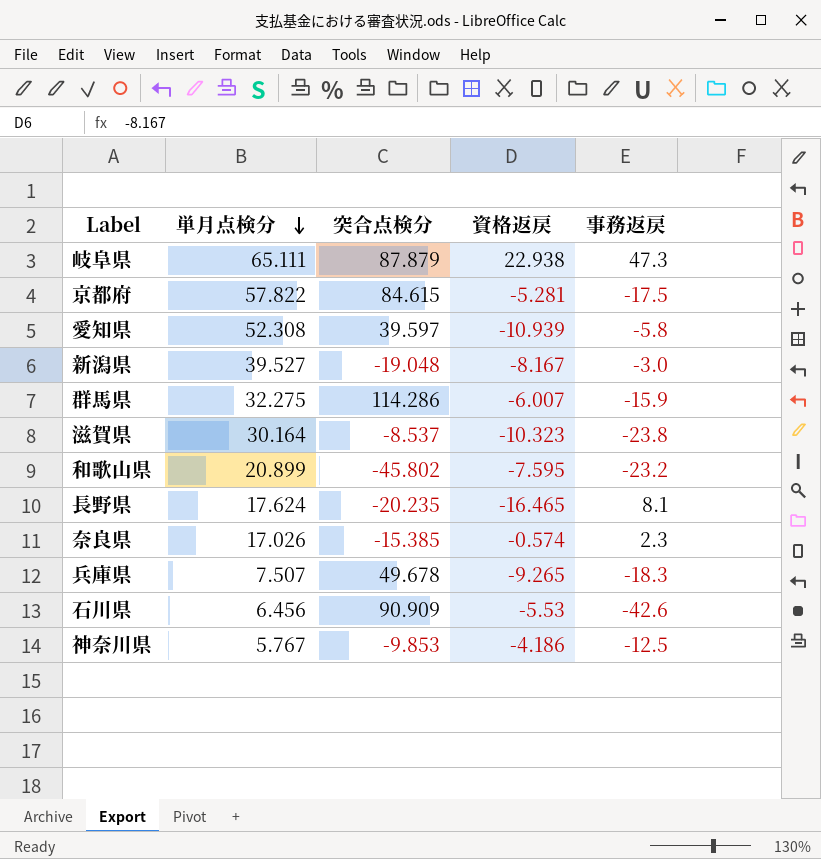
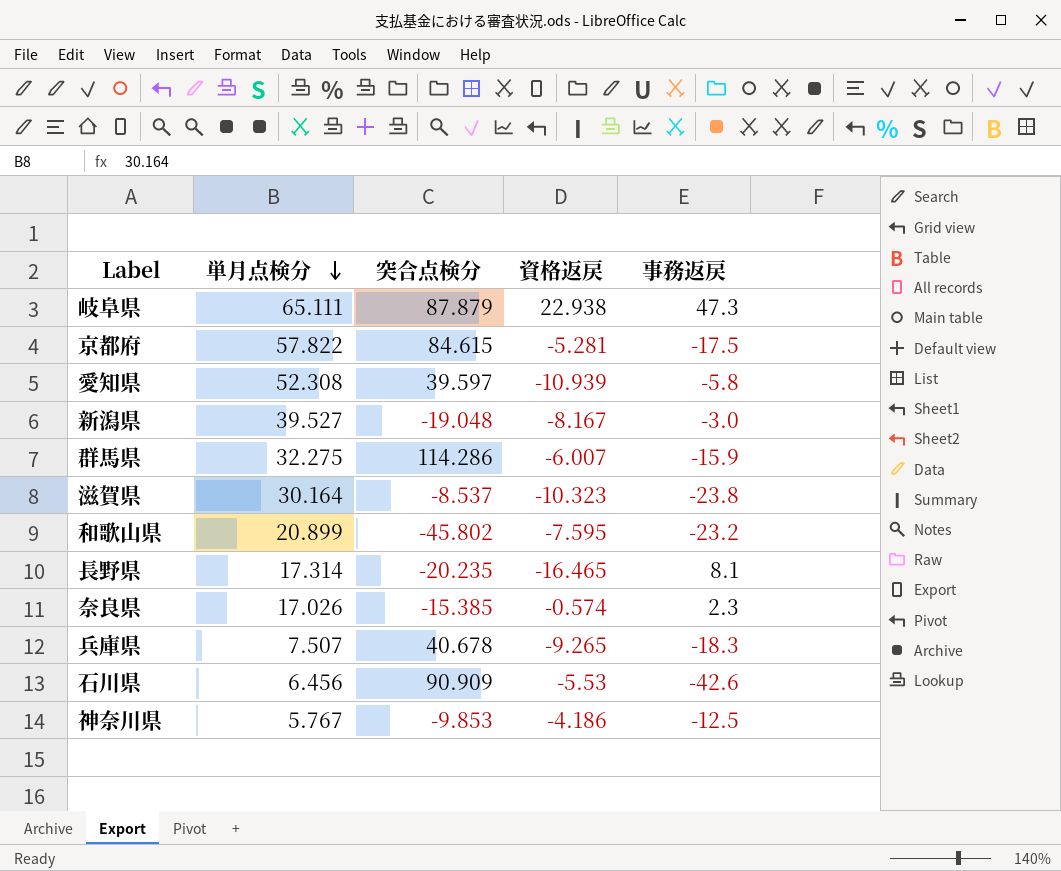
長野県 | 単月点検分: 17.624 -> 17.314
兵庫県 | 突合点検分: 49.678 -> 40.678

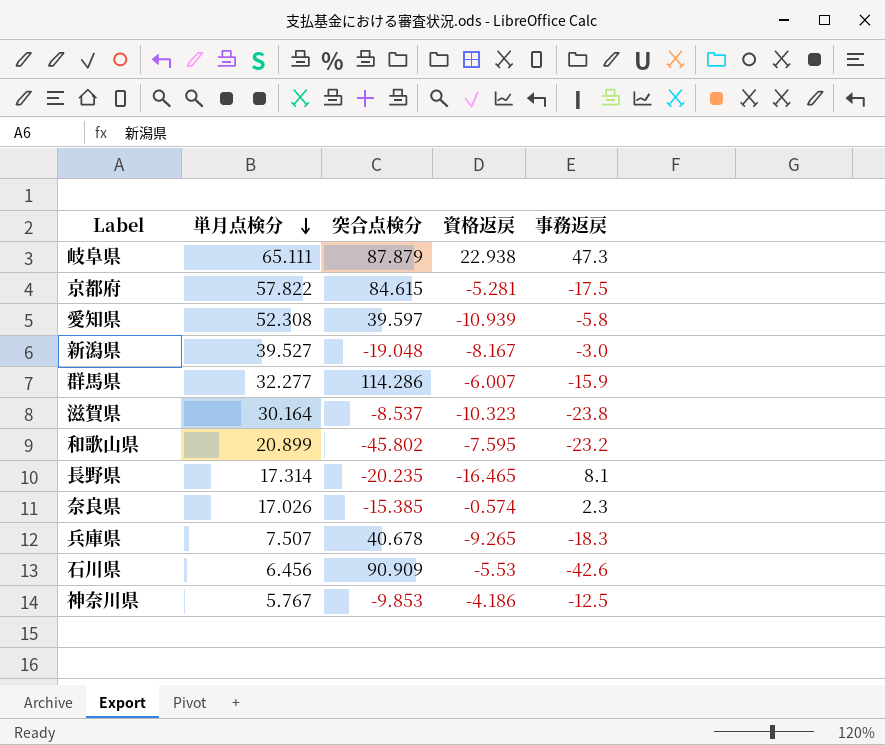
群馬県 | 単月点検分: 32.275 -> 32.277

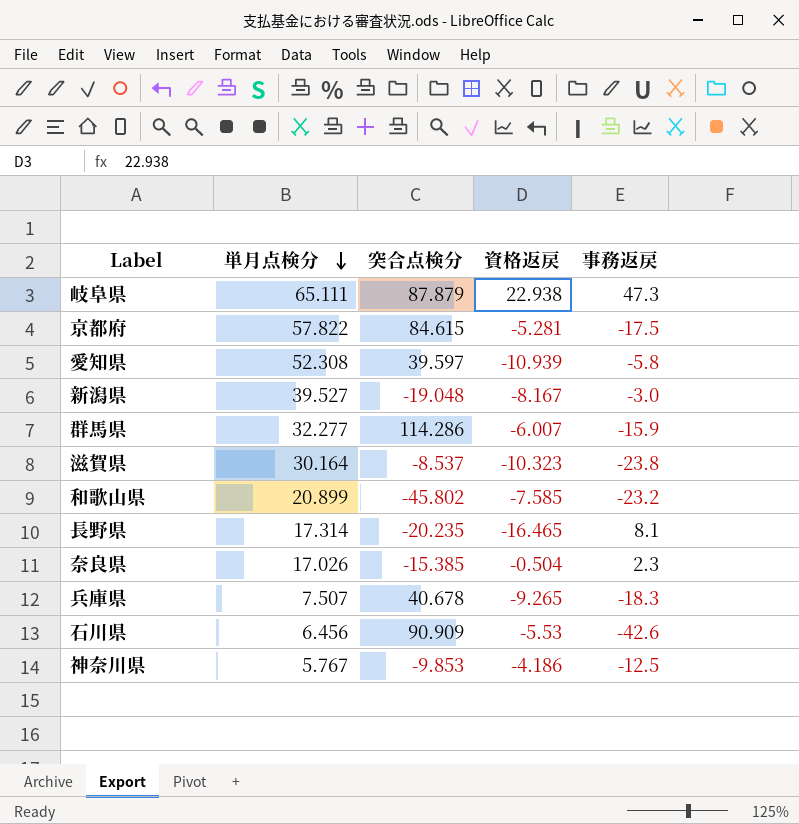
和歌山県 | 資格返戻: -7.595 -> -7.585
奈良県 | 資格返戻: -0.574 -> -0.504

